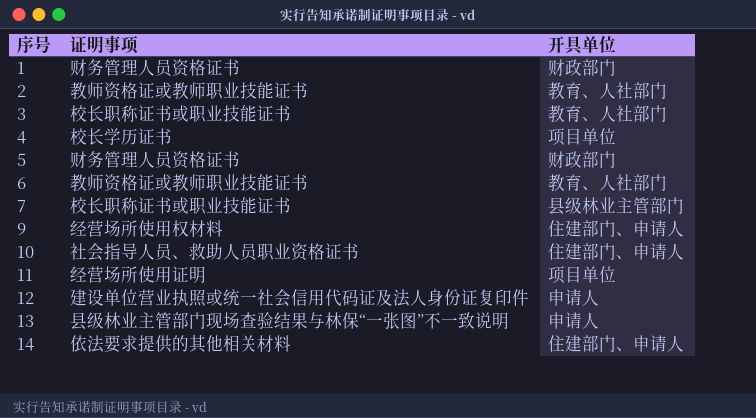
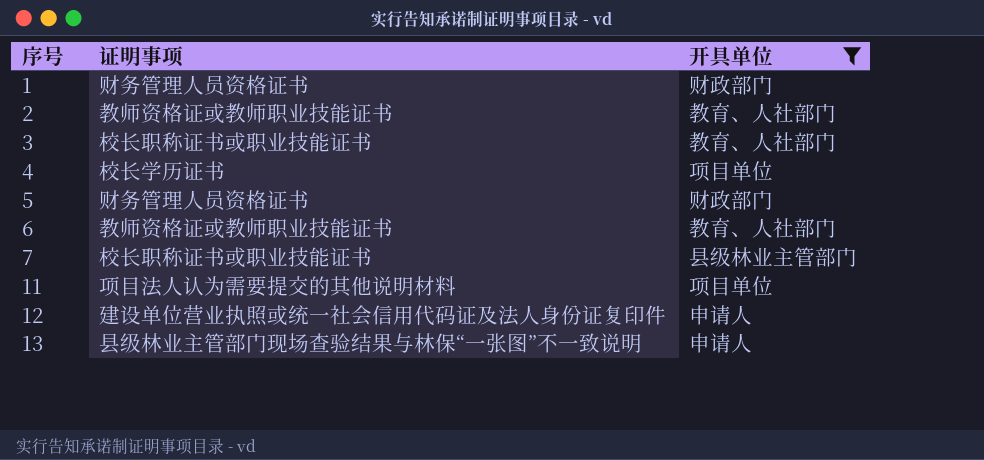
filter: none -> 开具单位 != 住建部门、申请人
11 | 证明事项: 经营场所使用证明 -> 项目法人认为需要提交的其他说明材料

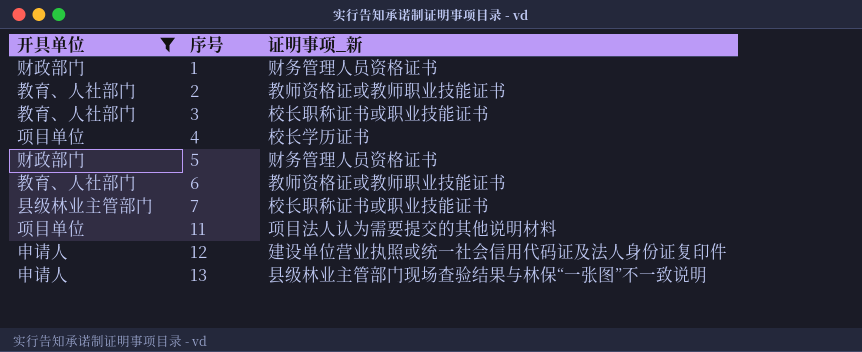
column 开具单位 | position: 3 -> 1
column name: 证明事项 -> 证明事项_新

